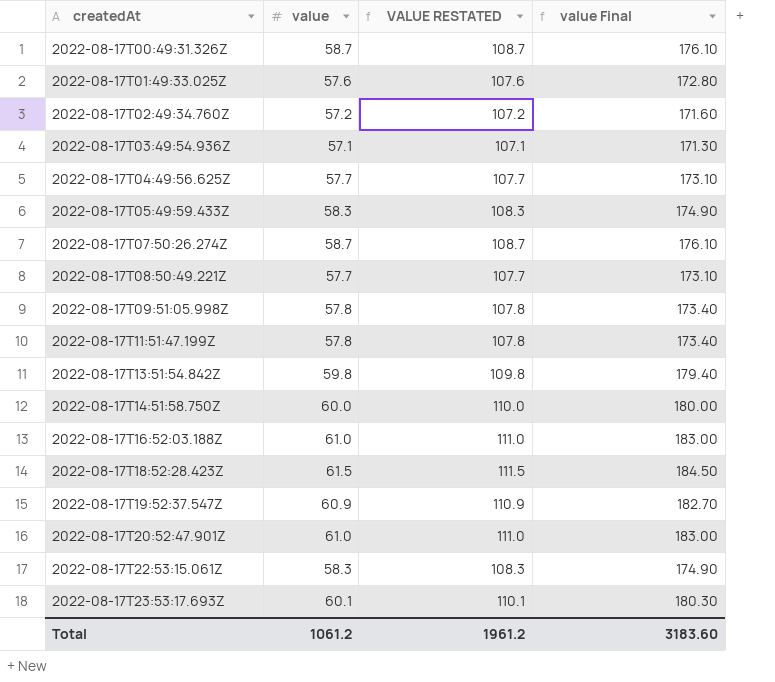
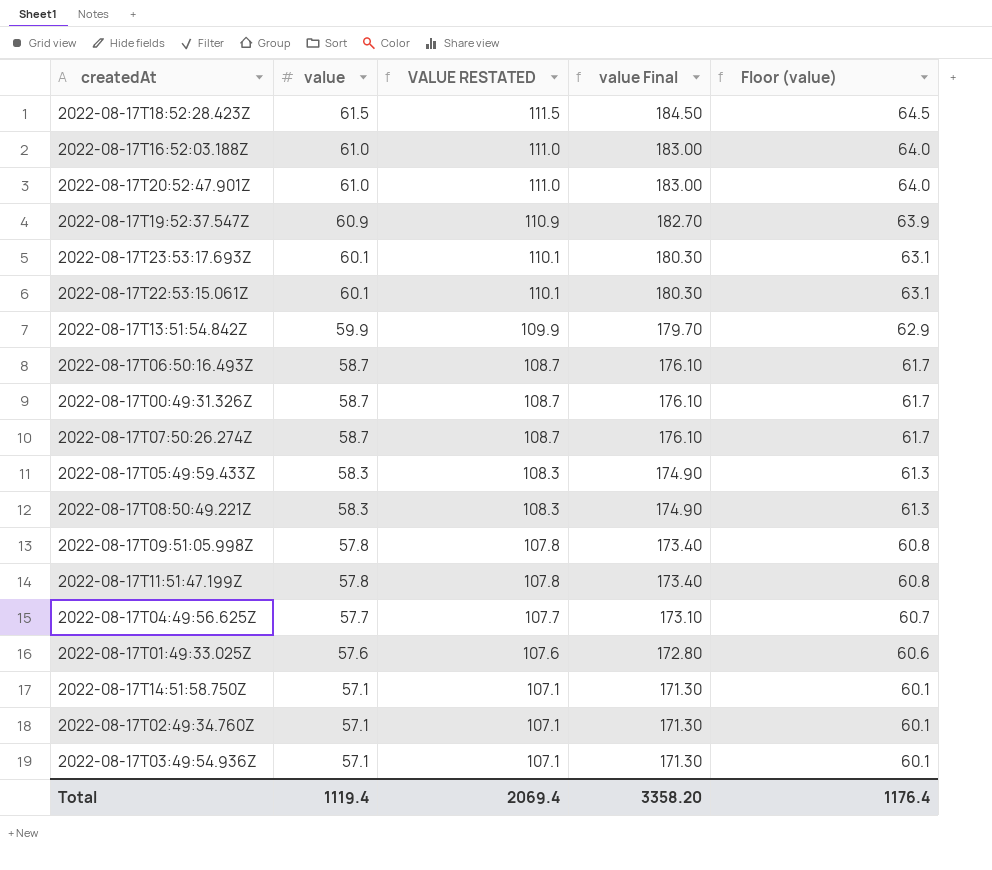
row order: createdAt ascending -> value descending
column Floor (value) | formula: none -> [value] + 3
2022-08-17T22:53:15.061Z | value: 58.3 -> 60.1
2022-08-17T22:53:15.061Z | VALUE RESTATED: 108.3 -> 110.1
2022-08-17T22:53:15.061Z | value Final: 174.90 -> 180.30
2022-08-17T13:51:54.842Z | value: 59.8 -> 59.9
2022-08-17T13:51:54.842Z | VALUE RESTATED: 109.8 -> 109.9
2022-08-17T13:51:54.842Z | value Final: 179.40 -> 179.70
row 2022-08-17T06:50:16.493Z: none -> 58.7 | 108.7 | 176.10 | 61.7
2022-08-17T08:50:49.221Z | value: 57.7 -> 58.3
2022-08-17T08:50:49.221Z | VALUE RESTATED: 107.7 -> 108.3
2022-08-17T08:50:49.221Z | value Final: 173.10 -> 174.90
2022-08-17T14:51:58.750Z | value: 60.0 -> 57.1
2022-08-17T14:51:58.750Z | VALUE RESTATED: 110.0 -> 107.1
2022-08-17T14:51:58.750Z | value Final: 180.00 -> 171.30
2022-08-17T02:49:34.760Z | value: 57.2 -> 57.1
2022-08-17T02:49:34.760Z | VALUE RESTATED: 107.2 -> 107.1
2022-08-17T02:49:34.760Z | value Final: 171.60 -> 171.30
Total | value: 1061.2 -> 1119.4
Total | VALUE RESTATED: 1961.2 -> 2069.4
Total | value Final: 3183.60 -> 3358.20

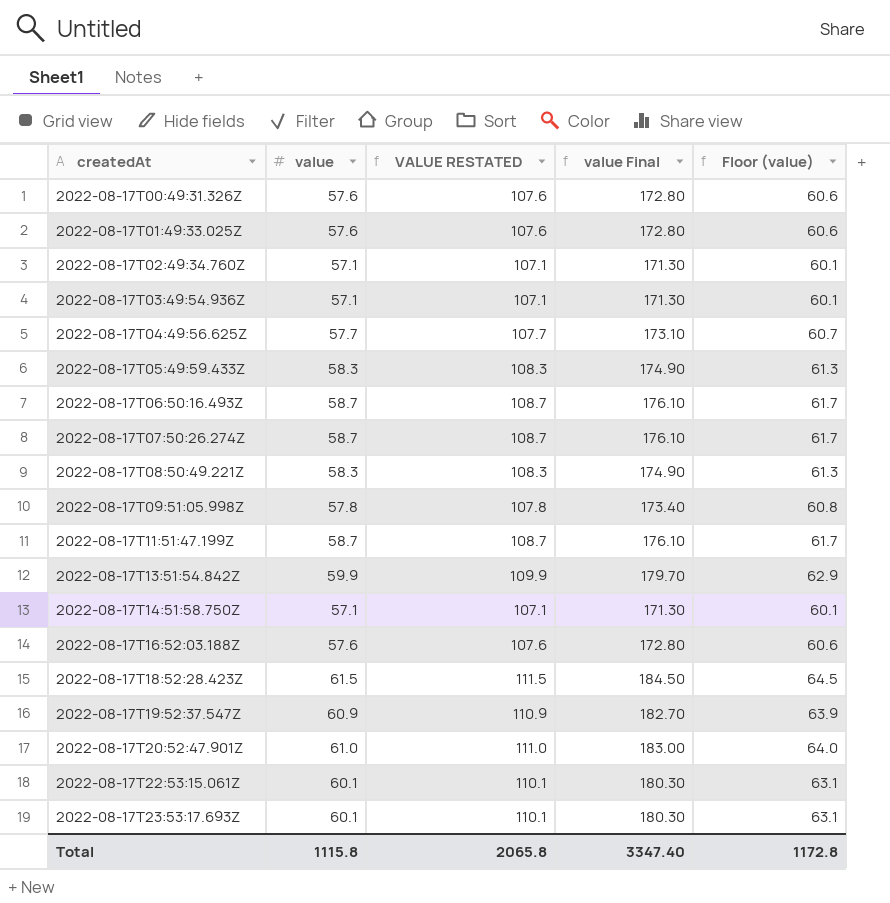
row order: value descending -> createdAt ascending
2022-08-17T00:49:31.326Z | value: 58.7 -> 57.6
2022-08-17T00:49:31.326Z | VALUE RESTATED: 108.7 -> 107.6
2022-08-17T00:49:31.326Z | value Final: 176.10 -> 172.80
2022-08-17T00:49:31.326Z | Floor (value): 61.7 -> 60.6
2022-08-17T11:51:47.199Z | value: 57.8 -> 58.7
2022-08-17T11:51:47.199Z | VALUE RESTATED: 107.8 -> 108.7
2022-08-17T11:51:47.199Z | value Final: 173.40 -> 176.10
2022-08-17T11:51:47.199Z | Floor (value): 60.8 -> 61.7
2022-08-17T16:52:03.188Z | value: 61.0 -> 57.6
2022-08-17T16:52:03.188Z | VALUE RESTATED: 111.0 -> 107.6
2022-08-17T16:52:03.188Z | value Final: 183.00 -> 172.80
2022-08-17T16:52:03.188Z | Floor (value): 64.0 -> 60.6
Total | value: 1119.4 -> 1115.8
Total | VALUE RESTATED: 2069.4 -> 2065.8
Total | value Final: 3358.20 -> 3347.40
Total | Floor (value): 1176.4 -> 1172.8

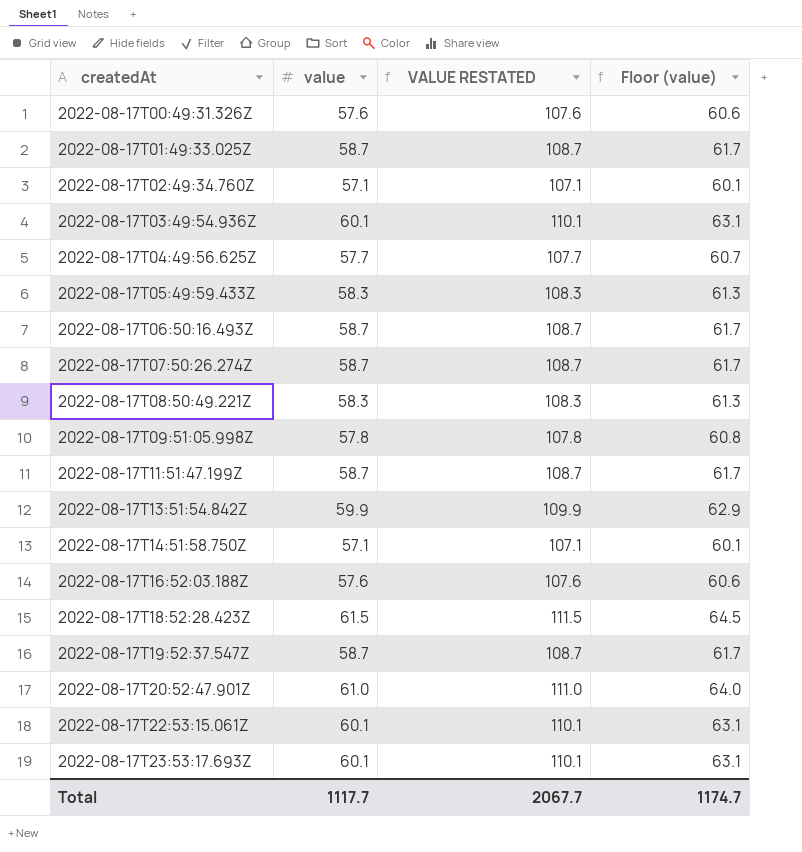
column value Final | formula: [value] * 3 -> none
2022-08-17T01:49:33.025Z | value: 57.6 -> 58.7
2022-08-17T01:49:33.025Z | VALUE RESTATED: 107.6 -> 108.7
2022-08-17T01:49:33.025Z | Floor (value): 60.6 -> 61.7
2022-08-17T03:49:54.936Z | value: 57.1 -> 60.1
2022-08-17T03:49:54.936Z | VALUE RESTATED: 107.1 -> 110.1
2022-08-17T03:49:54.936Z | Floor (value): 60.1 -> 63.1
2022-08-17T19:52:37.547Z | value: 60.9 -> 58.7
2022-08-17T19:52:37.547Z | VALUE RESTATED: 110.9 -> 108.7
2022-08-17T19:52:37.547Z | Floor (value): 63.9 -> 61.7
Total | value: 1115.8 -> 1117.7
Total | VALUE RESTATED: 2065.8 -> 2067.7
Total | Floor (value): 1172.8 -> 1174.7

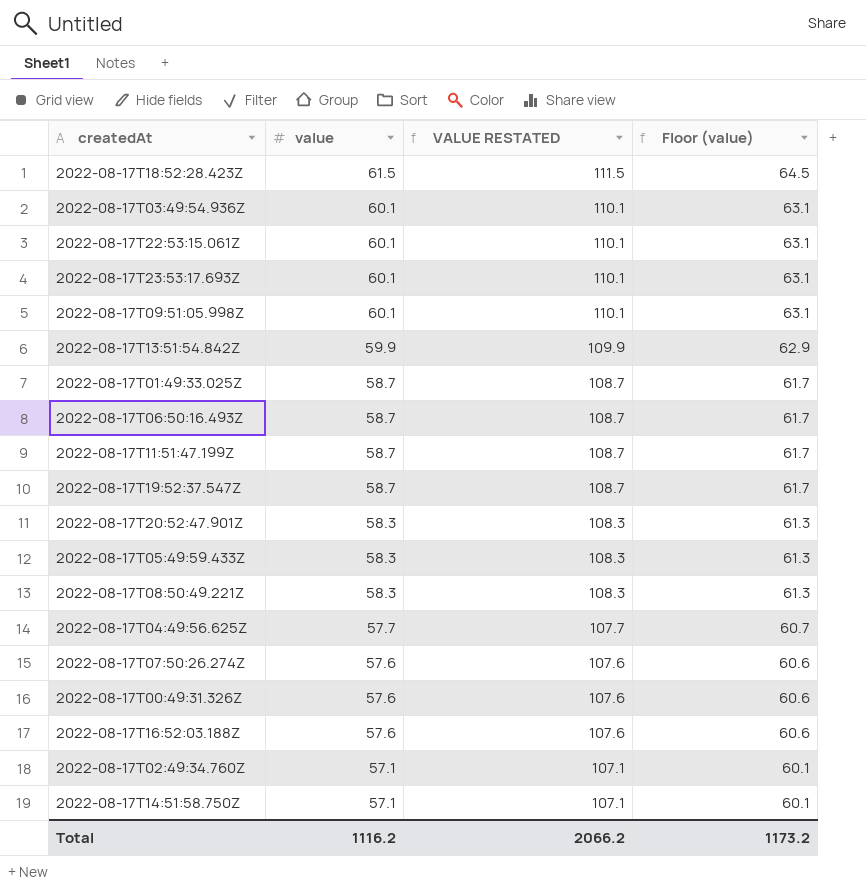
row order: createdAt ascending -> value descending
2022-08-17T09:51:05.998Z | value: 57.8 -> 60.1
2022-08-17T09:51:05.998Z | VALUE RESTATED: 107.8 -> 110.1
2022-08-17T09:51:05.998Z | Floor (value): 60.8 -> 63.1
2022-08-17T20:52:47.901Z | value: 61.0 -> 58.3
2022-08-17T20:52:47.901Z | VALUE RESTATED: 111.0 -> 108.3
2022-08-17T20:52:47.901Z | Floor (value): 64.0 -> 61.3
2022-08-17T07:50:26.274Z | value: 58.7 -> 57.6
2022-08-17T07:50:26.274Z | VALUE RESTATED: 108.7 -> 107.6
2022-08-17T07:50:26.274Z | Floor (value): 61.7 -> 60.6
Total | value: 1117.7 -> 1116.2
Total | VALUE RESTATED: 2067.7 -> 2066.2
Total | Floor (value): 1174.7 -> 1173.2

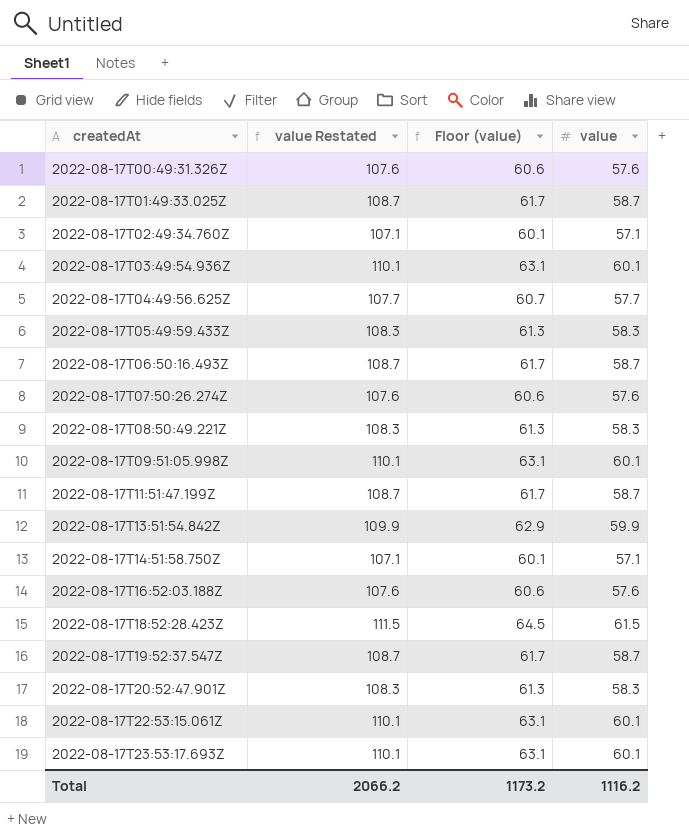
row order: value descending -> createdAt ascending
column name: VALUE RESTATED -> value Restated
column value | position: 2 -> 4

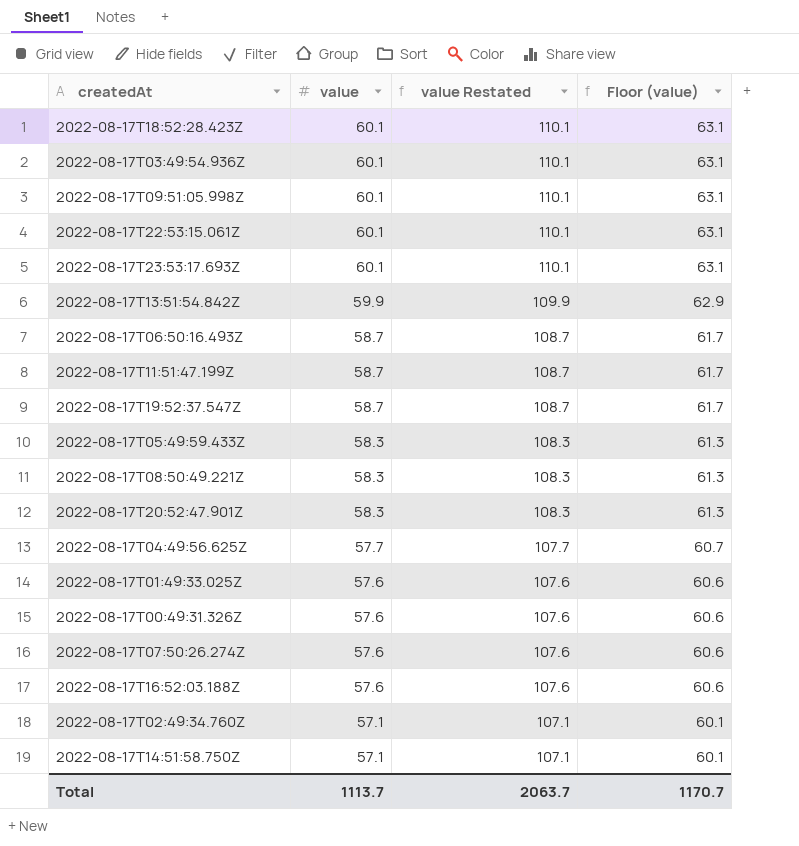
row order: createdAt ascending -> value descending
column value | position: 4 -> 2
2022-08-17T18:52:28.423Z | value: 61.5 -> 60.1
2022-08-17T18:52:28.423Z | value Restated: 111.5 -> 110.1
2022-08-17T18:52:28.423Z | Floor (value): 64.5 -> 63.1
2022-08-17T01:49:33.025Z | value: 58.7 -> 57.6
2022-08-17T01:49:33.025Z | value Restated: 108.7 -> 107.6
2022-08-17T01:49:33.025Z | Floor (value): 61.7 -> 60.6
Total | value: 1116.2 -> 1113.7
Total | value Restated: 2066.2 -> 2063.7
Total | Floor (value): 1173.2 -> 1170.7

